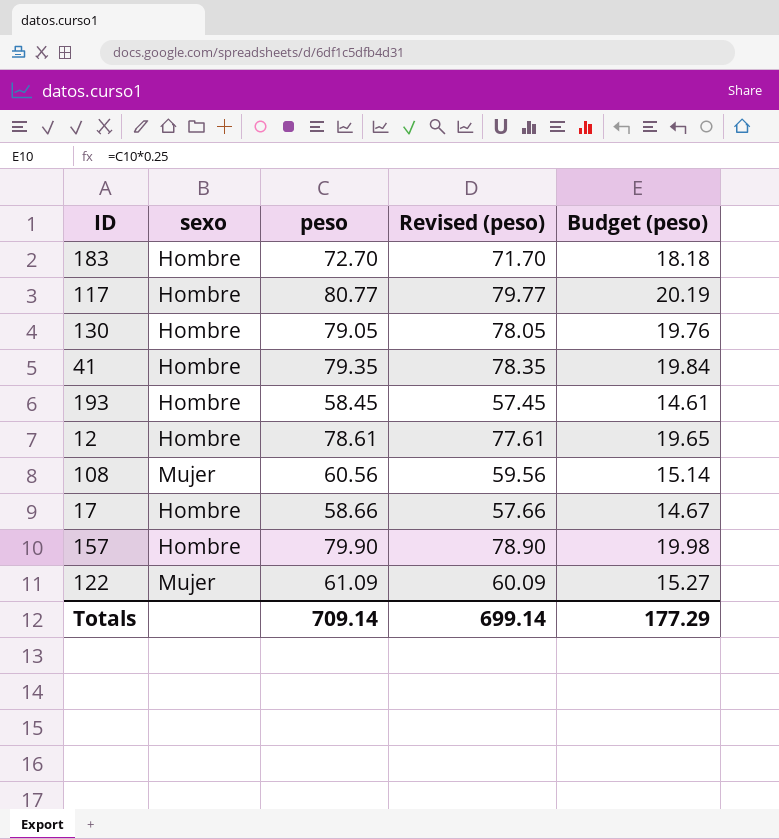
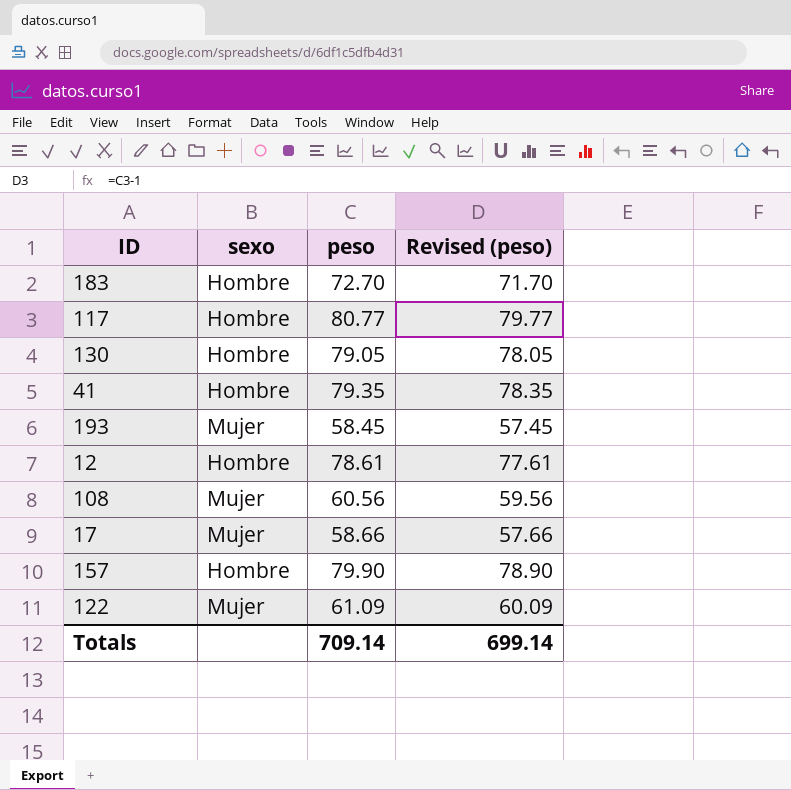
column Budget (peso) | formula: [peso] * 0.25 -> none
193 | sexo: Hombre -> Mujer
17 | sexo: Hombre -> Mujer

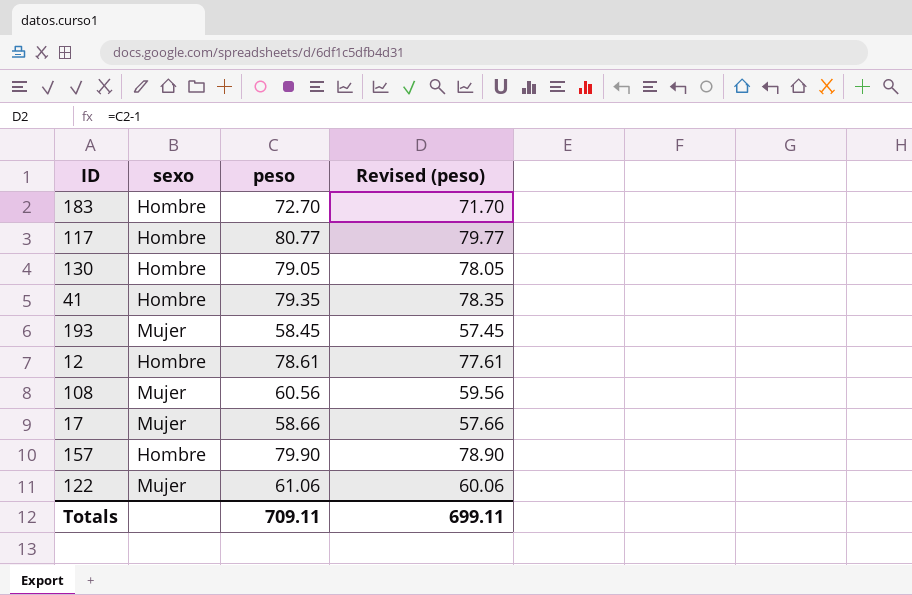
122 | peso: 61.09 -> 61.06
122 | Revised (peso): 60.09 -> 60.06
Totals | peso: 709.14 -> 709.11
Totals | Revised (peso): 699.14 -> 699.11

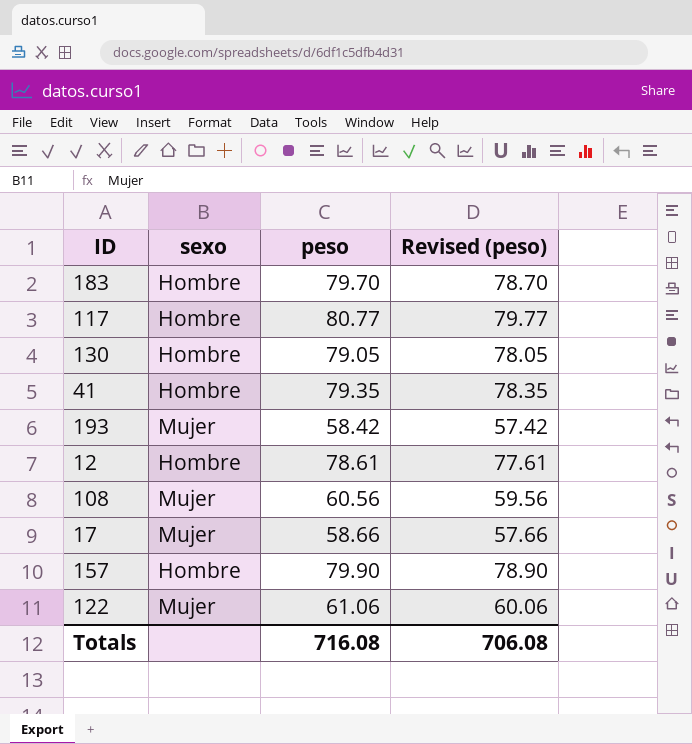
183 | peso: 72.70 -> 79.70
183 | Revised (peso): 71.70 -> 78.70
193 | peso: 58.45 -> 58.42
193 | Revised (peso): 57.45 -> 57.42
Totals | peso: 709.11 -> 716.08
Totals | Revised (peso): 699.11 -> 706.08

